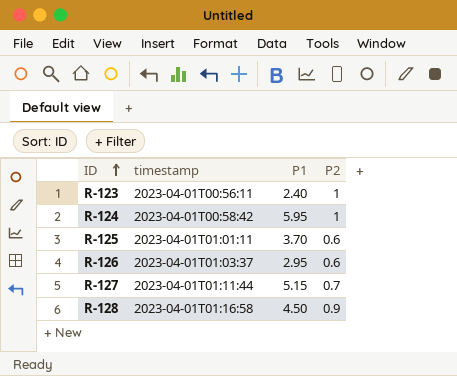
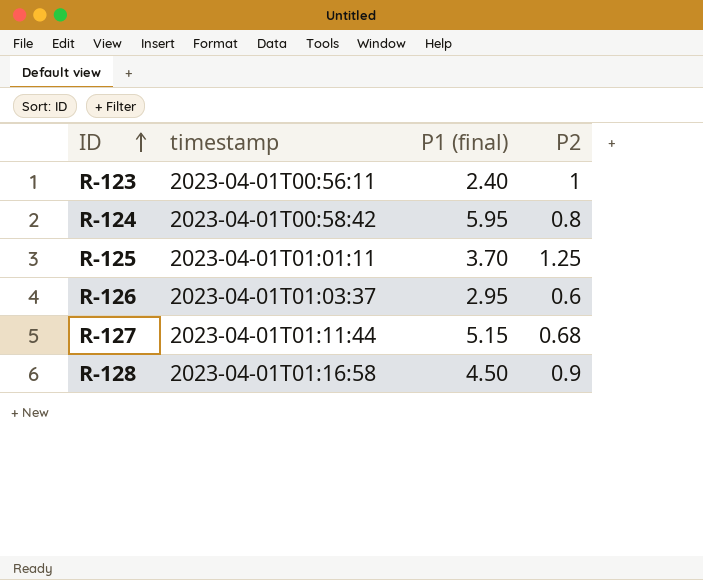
column name: P1 -> P1 (final)
R-124 | P2: 1 -> 0.8
R-125 | P2: 0.6 -> 1.25
R-127 | P2: 0.7 -> 0.68

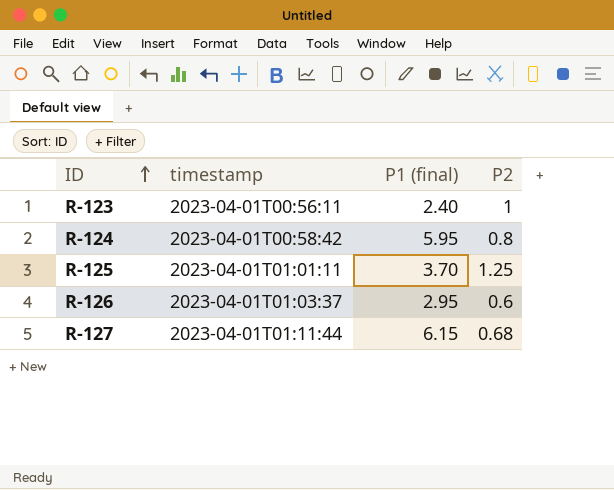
row R-128: 2023-04-01T01:16:58 | 4.50 | 0.9 -> none
R-127 | P1 (final): 5.15 -> 6.15

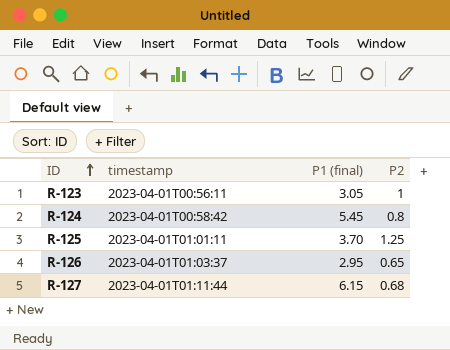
R-123 | P1 (final): 2.40 -> 3.05
R-124 | P1 (final): 5.95 -> 5.45
R-126 | P2: 0.6 -> 0.65

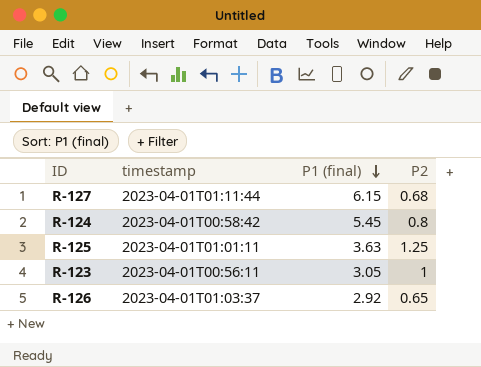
row order: ID ascending -> P1 (final) descending
R-125 | P1 (final): 3.70 -> 3.63
R-126 | P1 (final): 2.95 -> 2.92

